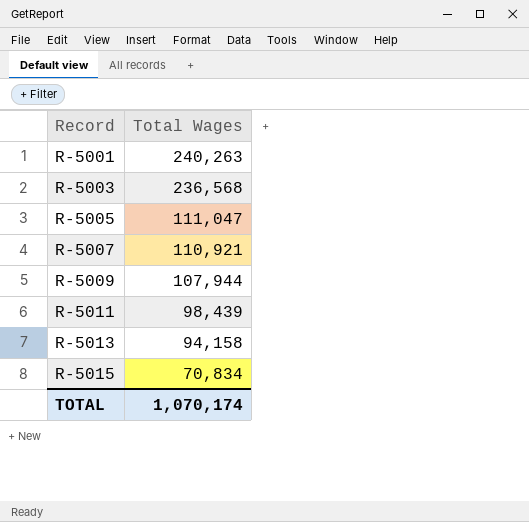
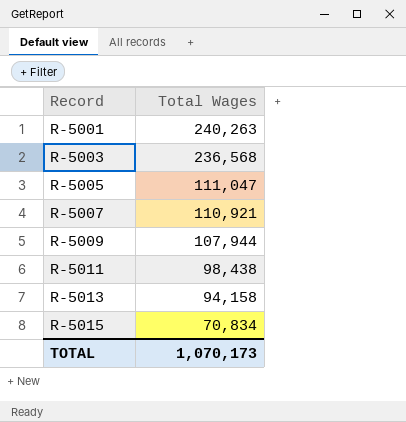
R-5011 | Total Wages: 98,439 -> 98,438
TOTAL | Total Wages: 1,070,174 -> 1,070,173

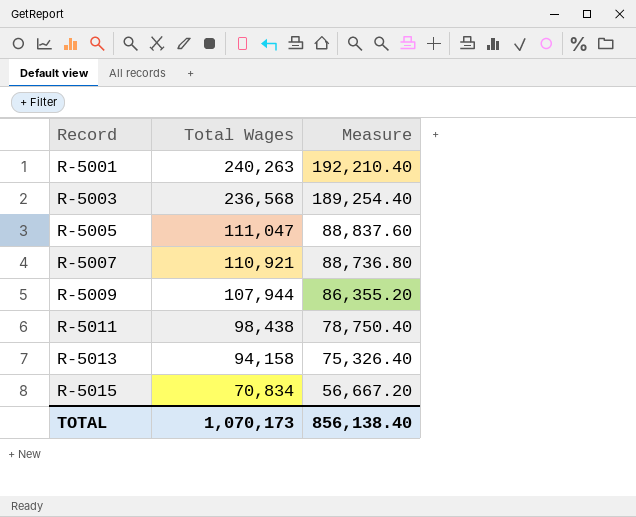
column Measure | formula: none -> [Total Wages] * 0.8

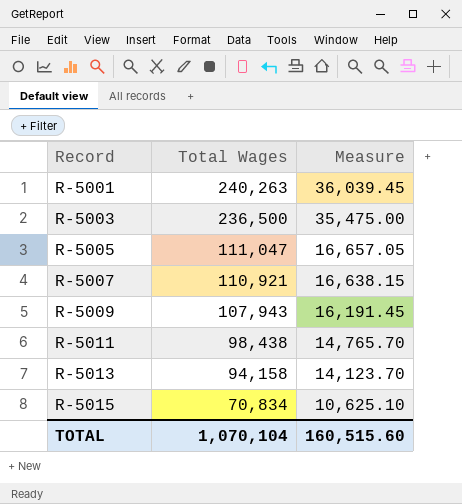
column Measure | formula: [Total Wages] * 0.8 -> [Total Wages] * 0.15
R-5003 | Total Wages: 236,568 -> 236,500
R-5009 | Total Wages: 107,944 -> 107,943
TOTAL | Total Wages: 1,070,173 -> 1,070,104
TOTAL | Measure: 856,138.40 -> 160,515.60

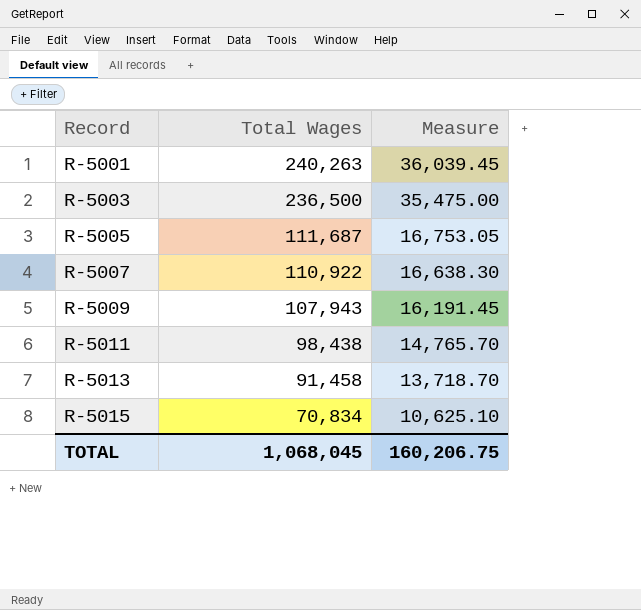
R-5005 | Total Wages: 111,047 -> 111,687
R-5005 | Measure: 16,657.05 -> 16,753.05
R-5007 | Total Wages: 110,921 -> 110,922
R-5007 | Measure: 16,638.15 -> 16,638.30
R-5013 | Total Wages: 94,158 -> 91,458
R-5013 | Measure: 14,123.70 -> 13,718.70
TOTAL | Total Wages: 1,070,104 -> 1,068,045
TOTAL | Measure: 160,515.60 -> 160,206.75

